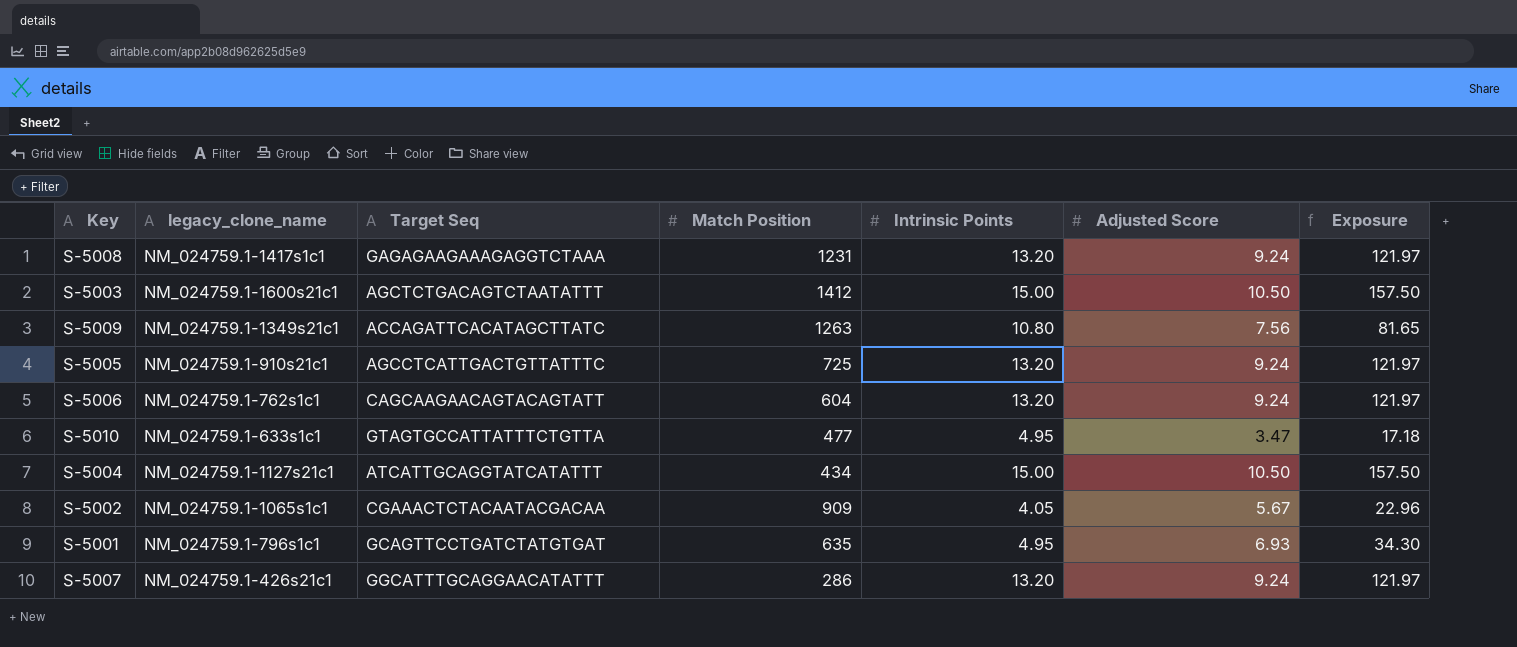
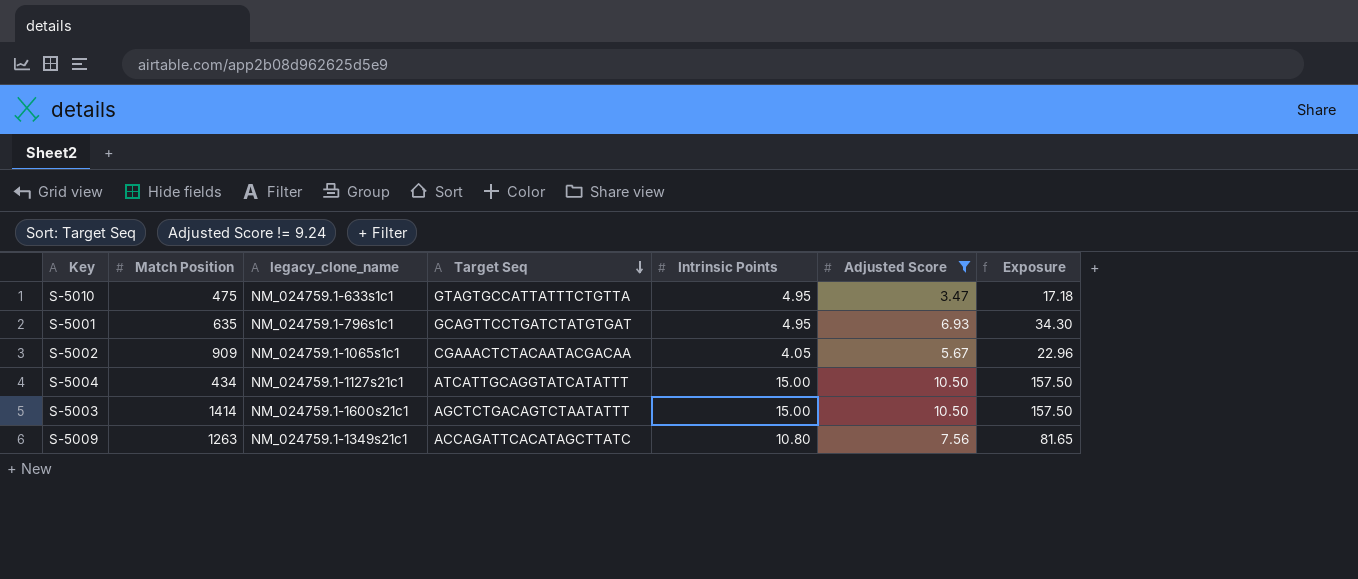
filter: none -> Adjusted Score != 9.24
row order: none -> Target Seq descending
column Match Position | position: 4 -> 2
S-5010 | Match Position: 477 -> 475
S-5003 | Match Position: 1412 -> 1414

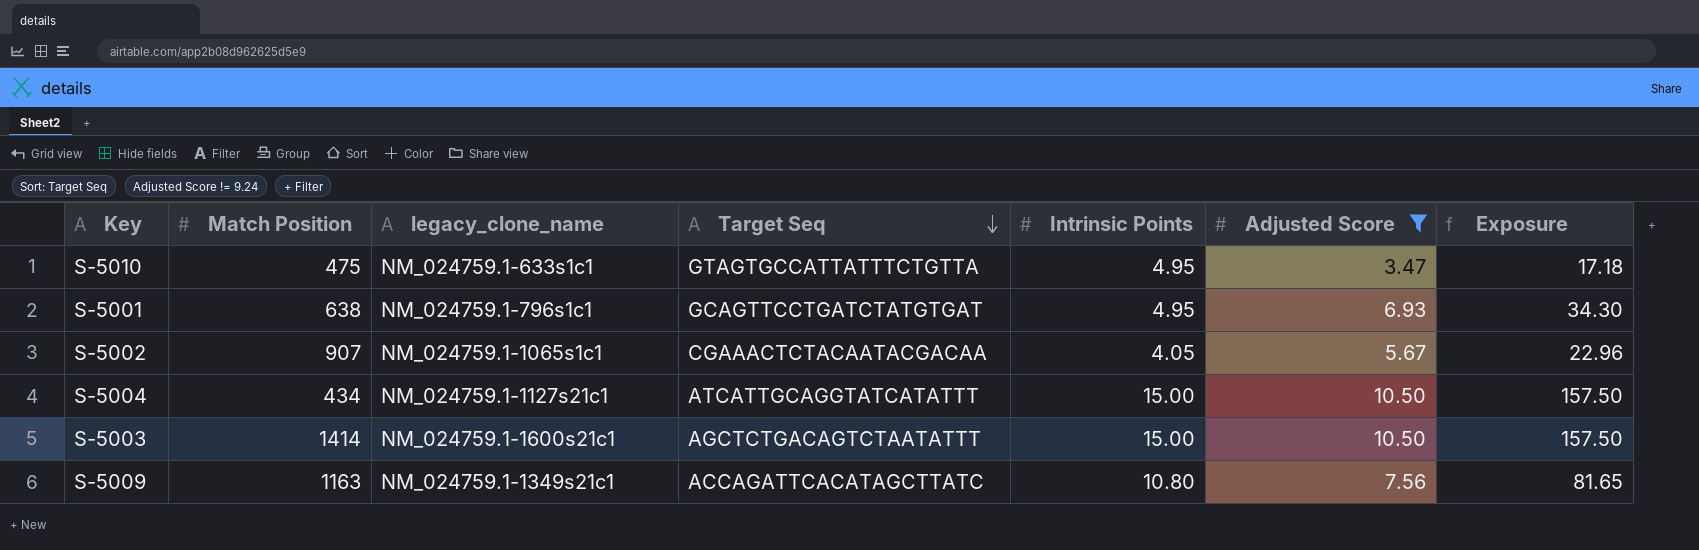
S-5001 | Match Position: 635 -> 638
S-5002 | Match Position: 909 -> 907
S-5009 | Match Position: 1263 -> 1163

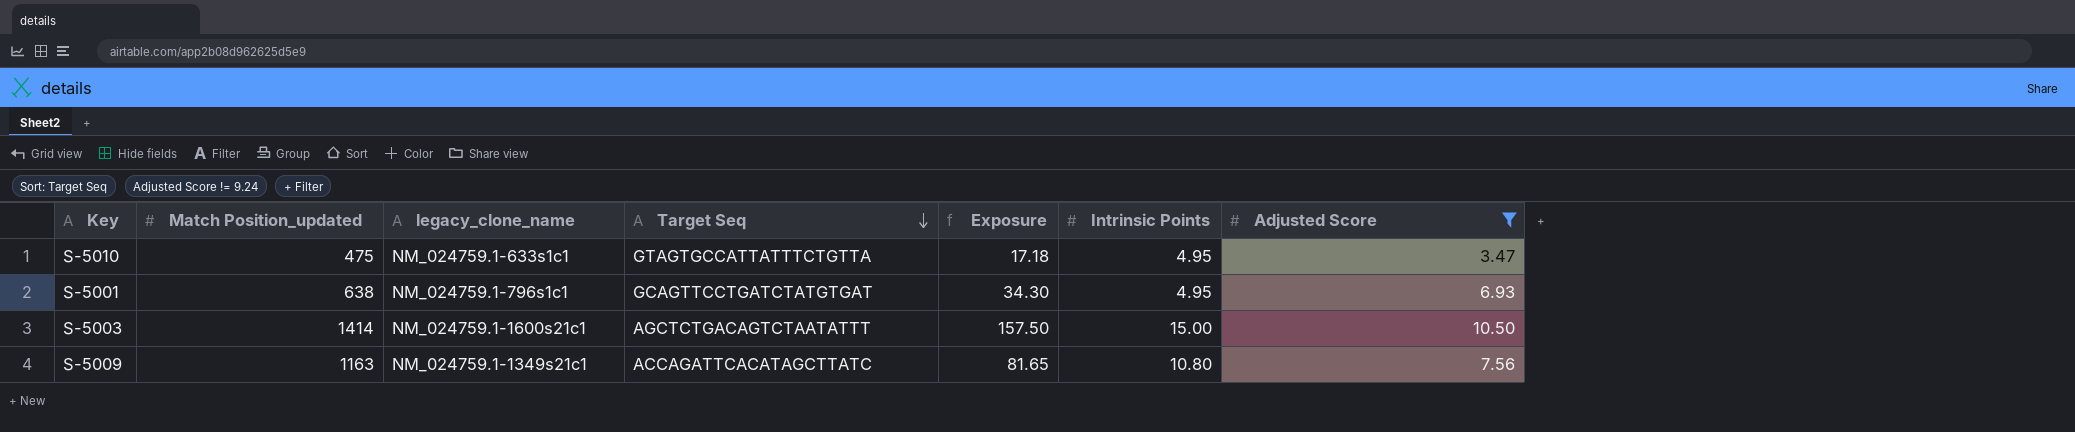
column name: Match Position -> Match Position_updated
column Exposure | position: 7 -> 5
row S-5002: 907 | NM_024759.1-1065s1c1 | CGAAACTCTACAATACGACAA | 4.05 | 5.67 | 22.96 -> none
row S-5004: 434 | NM_024759.1-1127s21c1 | ATCATTGCAGGTATCATATTT | 15.00 | 10.50 | 157.50 -> none

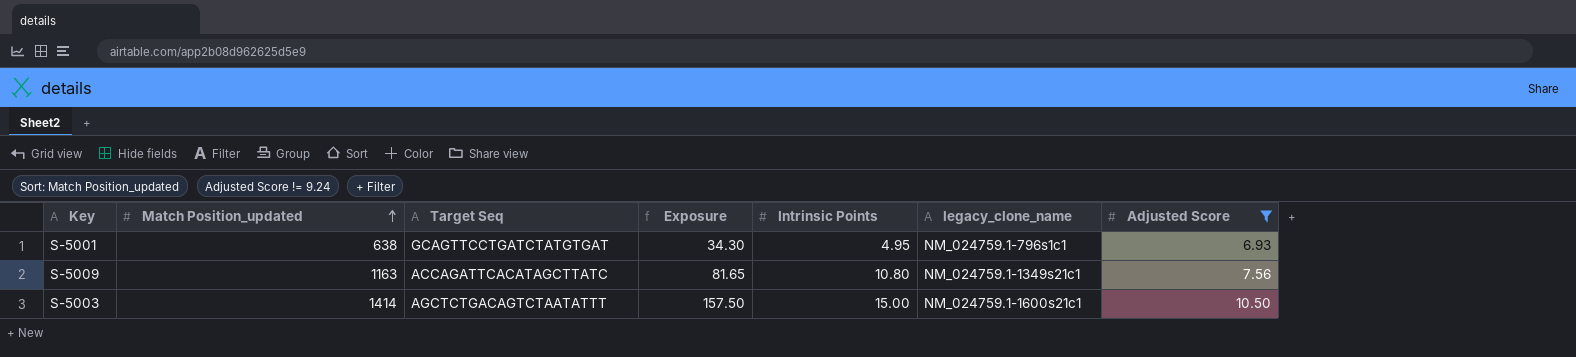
row order: Target Seq descending -> Match Position_updated ascending
column legacy_clone_name | position: 3 -> 6
row S-5010: 475 | NM_024759.1-633s1c1 | GTAGTGCCATTATTTCTGTTA | 17.18 | 4.95 | 3.47 -> none

